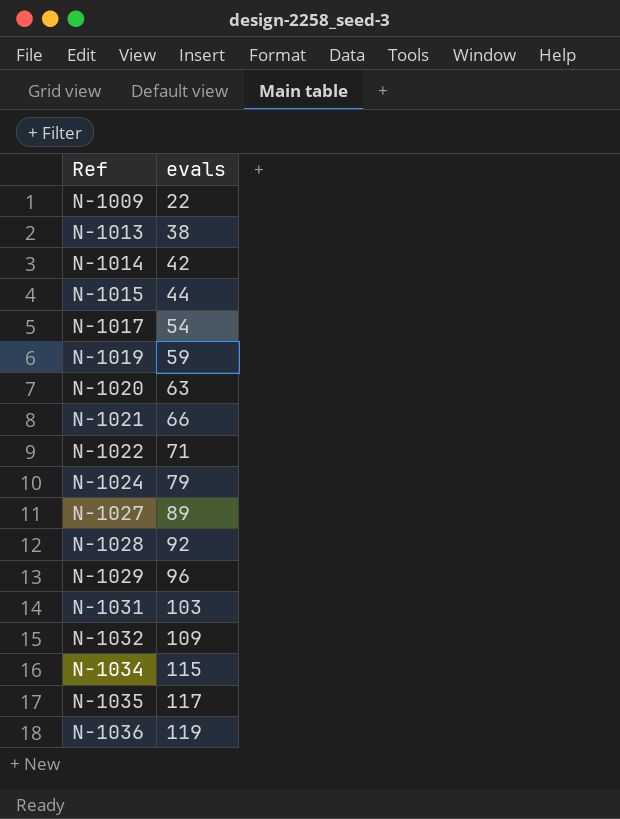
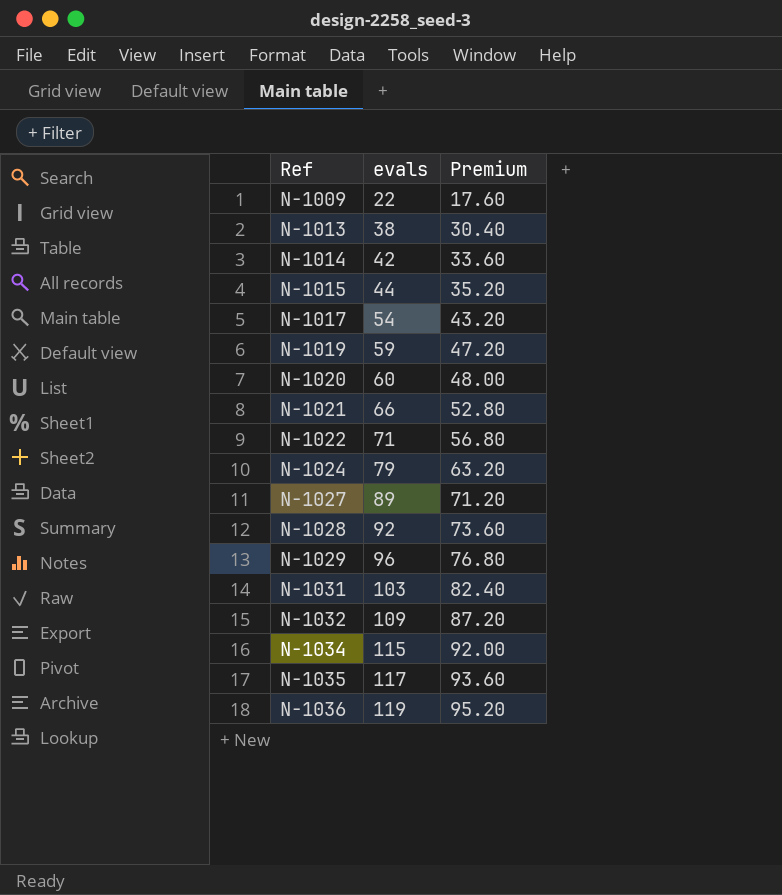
column Premium | formula: none -> [evals] * 0.8
N-1020 | evals: 63 -> 60

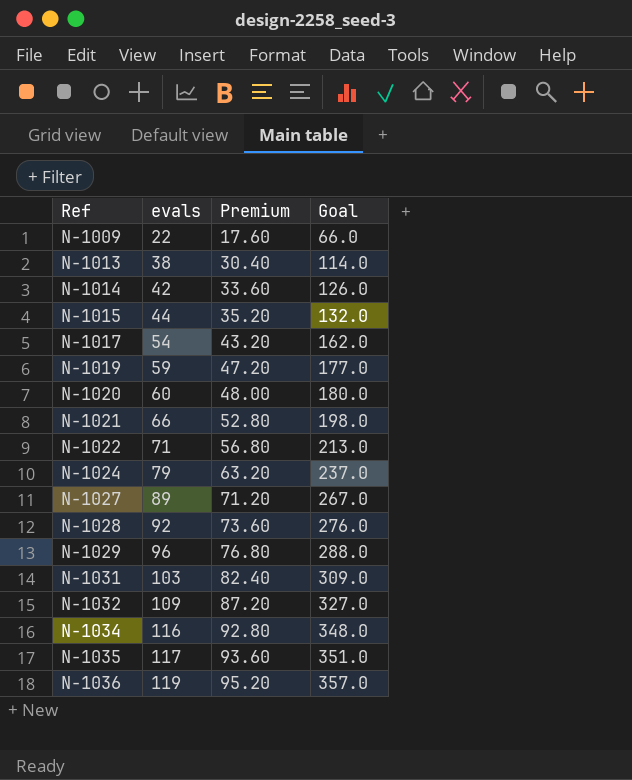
column Goal | formula: none -> [evals] * 3
N-1034 | evals: 115 -> 116
N-1034 | Premium: 92.00 -> 92.80

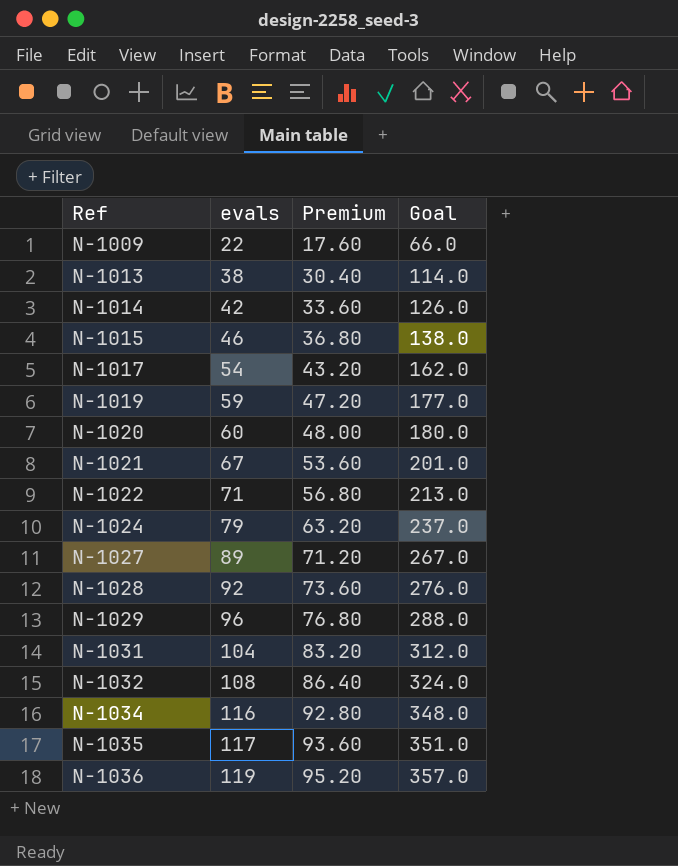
N-1015 | evals: 44 -> 46
N-1015 | Premium: 35.20 -> 36.80
N-1015 | Goal: 132.0 -> 138.0
N-1021 | evals: 66 -> 67
N-1021 | Premium: 52.80 -> 53.60
N-1021 | Goal: 198.0 -> 201.0
N-1031 | evals: 103 -> 104
N-1031 | Premium: 82.40 -> 83.20
N-1031 | Goal: 309.0 -> 312.0
N-1032 | evals: 109 -> 108
N-1032 | Premium: 87.20 -> 86.40
N-1032 | Goal: 327.0 -> 324.0

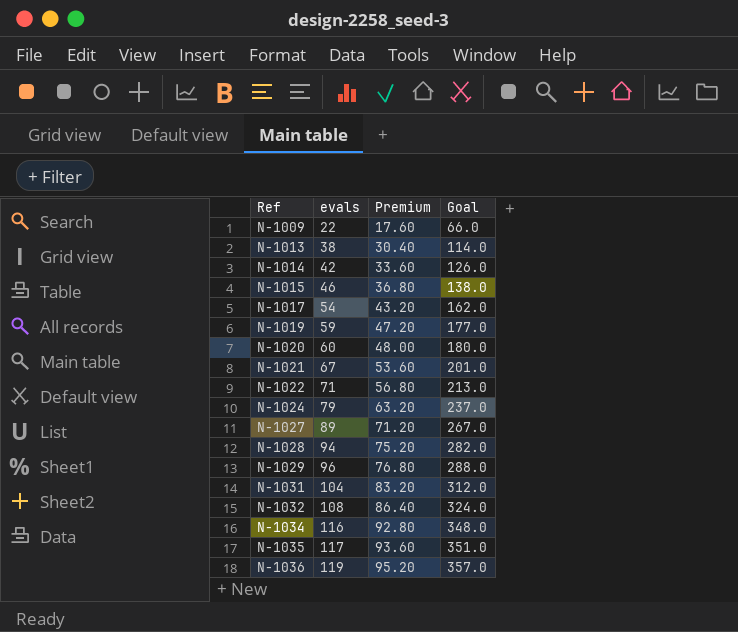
N-1028 | evals: 92 -> 94
N-1028 | Premium: 73.60 -> 75.20
N-1028 | Goal: 276.0 -> 282.0

